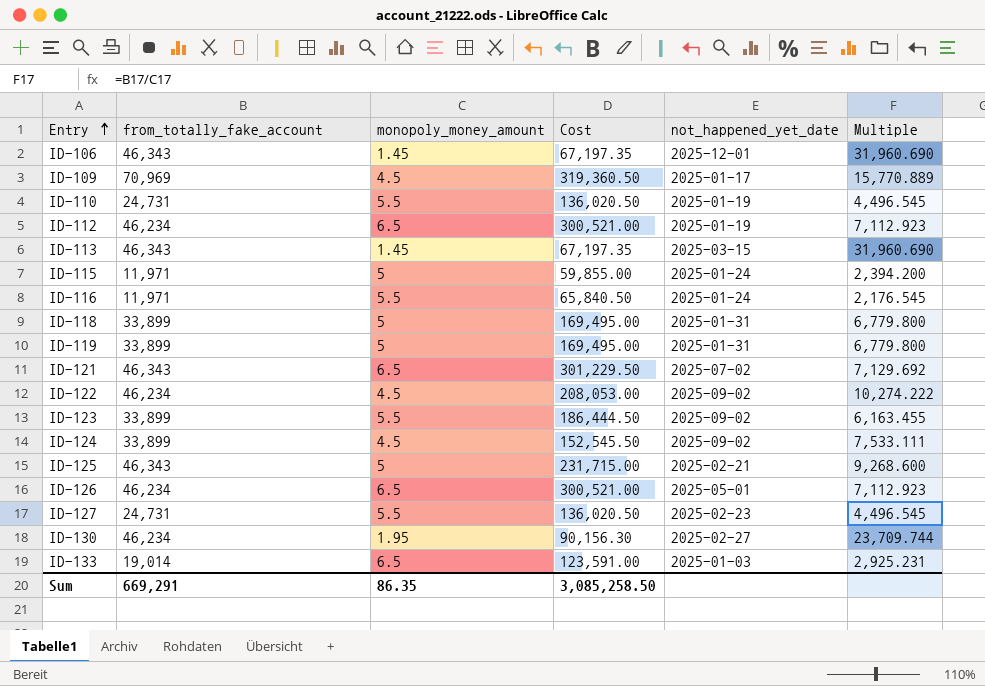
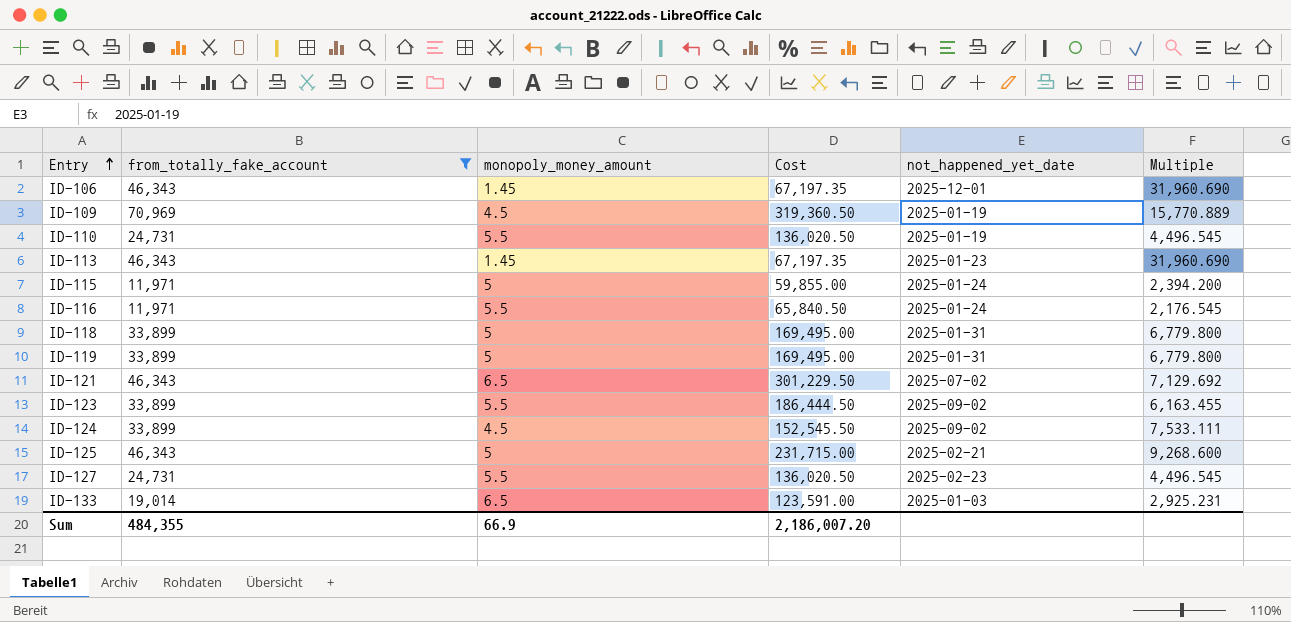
filter: none -> from_totally_fake_account != 46,234
ID-109 | not_happened_yet_date: 2025-01-17 -> 2025-01-19
ID-113 | not_happened_yet_date: 2025-03-15 -> 2025-01-23
Sum | from_totally_fake_account: 669,291 -> 484,355
Sum | monopoly_money_amount: 86.35 -> 66.9
Sum | Cost: 3,085,258.50 -> 2,186,007.20

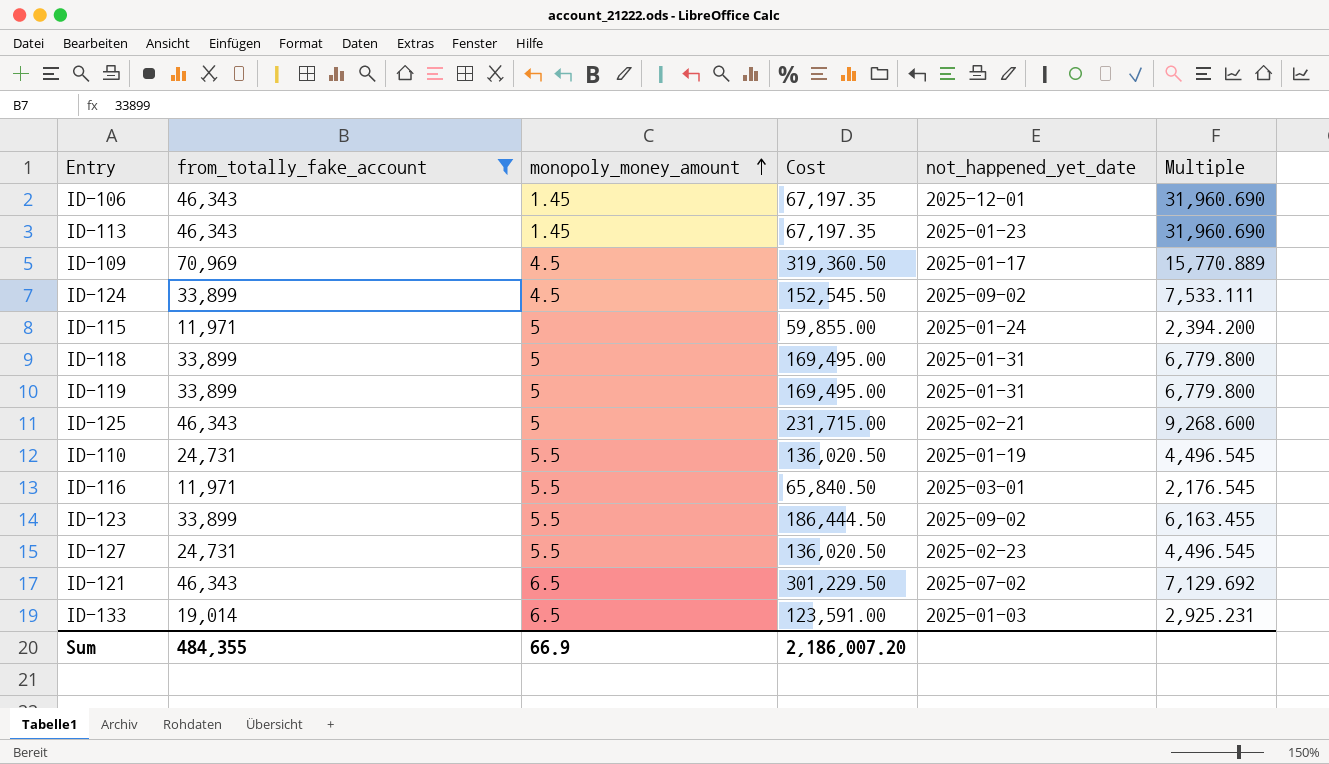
row order: Entry ascending -> monopoly_money_amount ascending
ID-109 | not_happened_yet_date: 2025-01-19 -> 2025-01-17
ID-116 | not_happened_yet_date: 2025-01-24 -> 2025-03-01

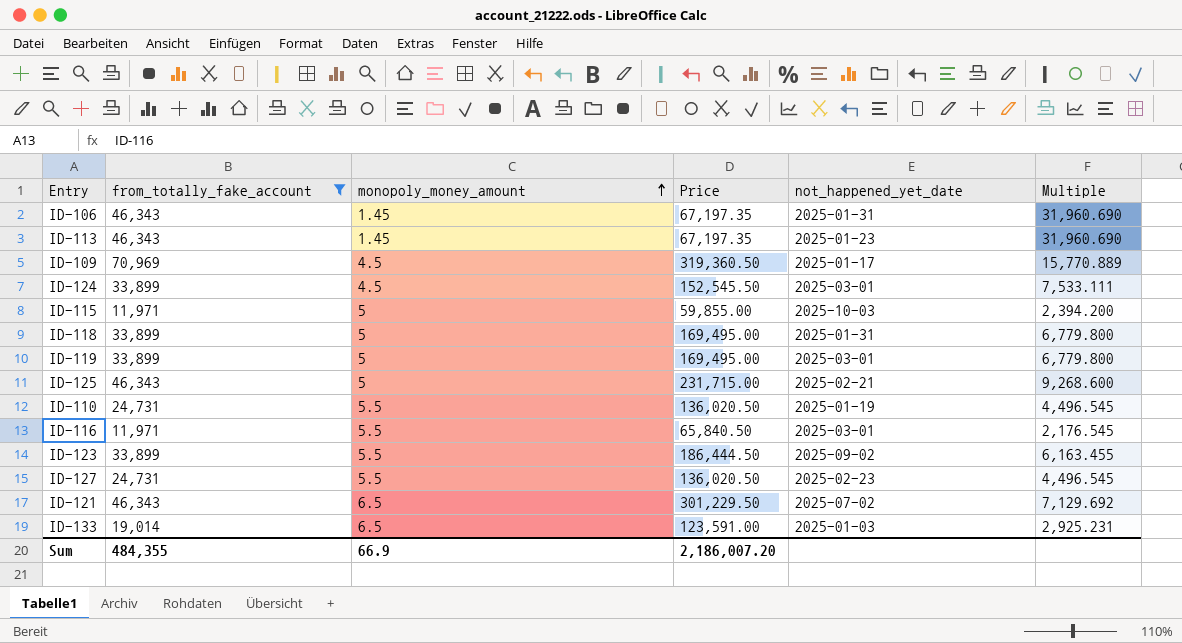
column name: Cost -> Price
ID-106 | not_happened_yet_date: 2025-12-01 -> 2025-01-31
ID-124 | not_happened_yet_date: 2025-09-02 -> 2025-03-01
ID-115 | not_happened_yet_date: 2025-01-24 -> 2025-10-03
ID-119 | not_happened_yet_date: 2025-01-31 -> 2025-03-01

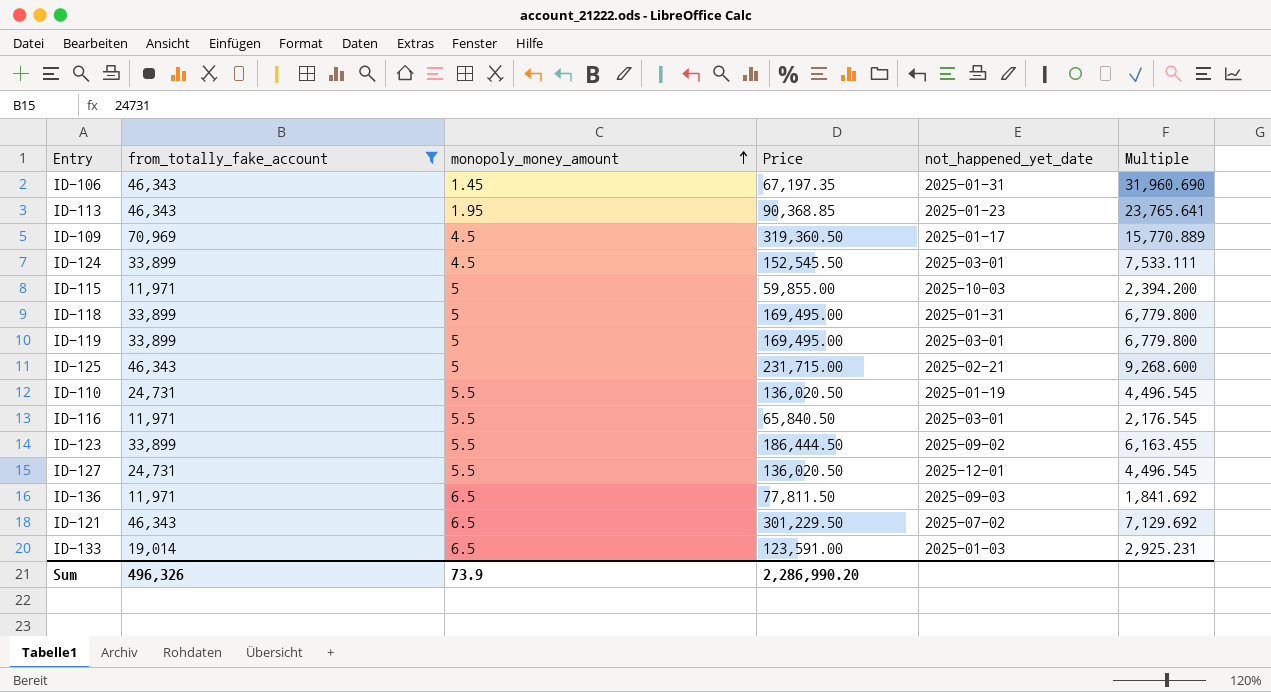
ID-113 | monopoly_money_amount: 1.45 -> 1.95
ID-113 | Price: 67,197.35 -> 90,368.85
ID-113 | Multiple: 31,960.690 -> 23,765.641
ID-127 | not_happened_yet_date: 2025-02-23 -> 2025-12-01
row ID-136: none -> 11,971 | 6.5 | 77,811.50 | 2025-09-03 | 1,841.692
Sum | from_totally_fake_account: 484,355 -> 496,326
Sum | monopoly_money_amount: 66.9 -> 73.9
Sum | Price: 2,186,007.20 -> 2,286,990.20

